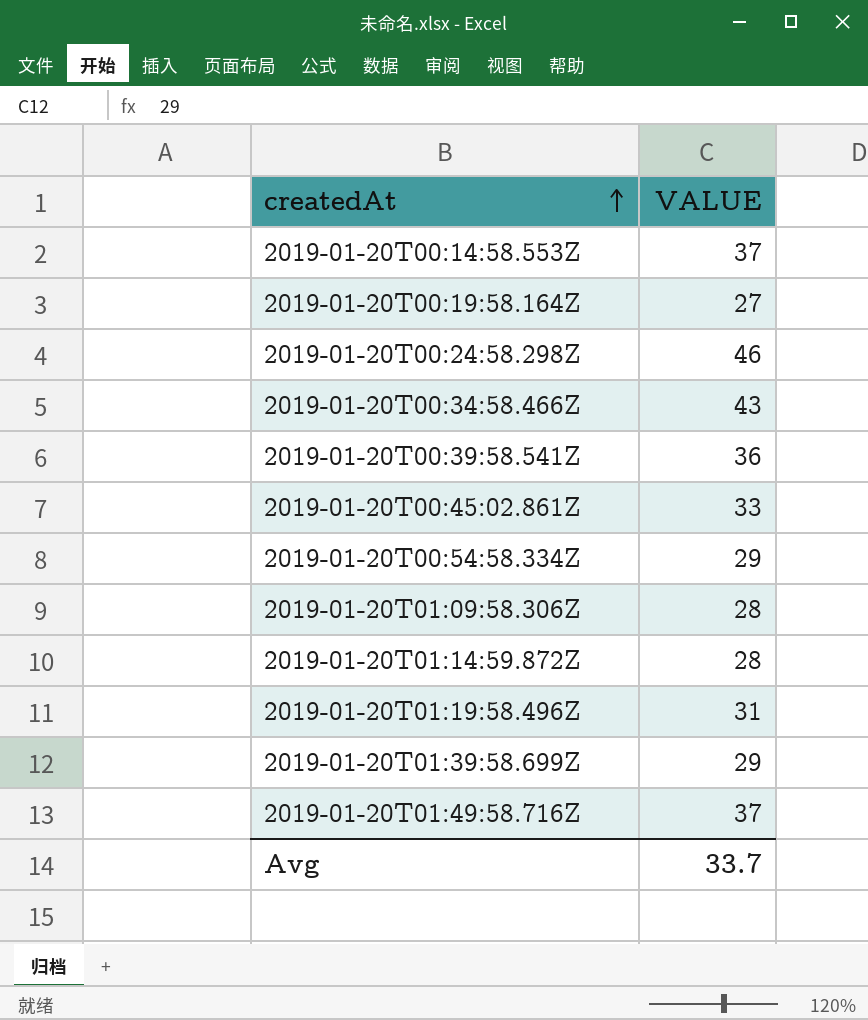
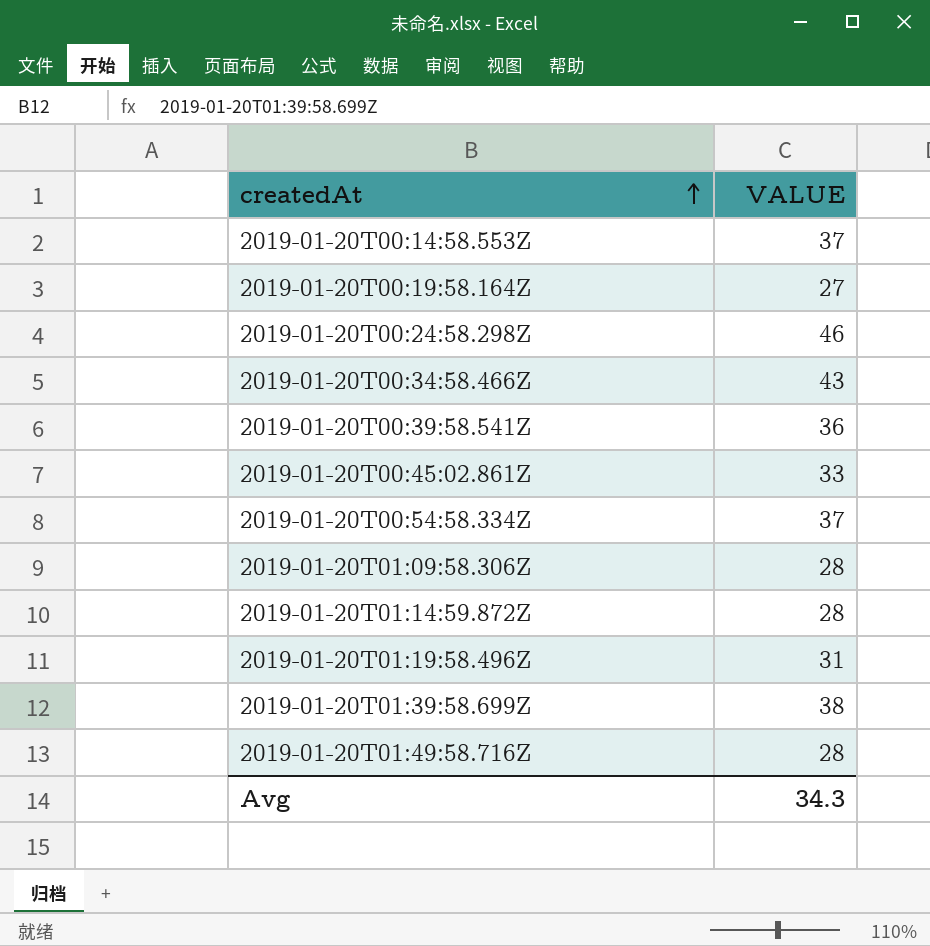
2019-01-20T00:54:58.334Z | VALUE: 29 -> 37
2019-01-20T01:39:58.699Z | VALUE: 29 -> 38
2019-01-20T01:49:58.716Z | VALUE: 37 -> 28
Avg | VALUE: 33.7 -> 34.3

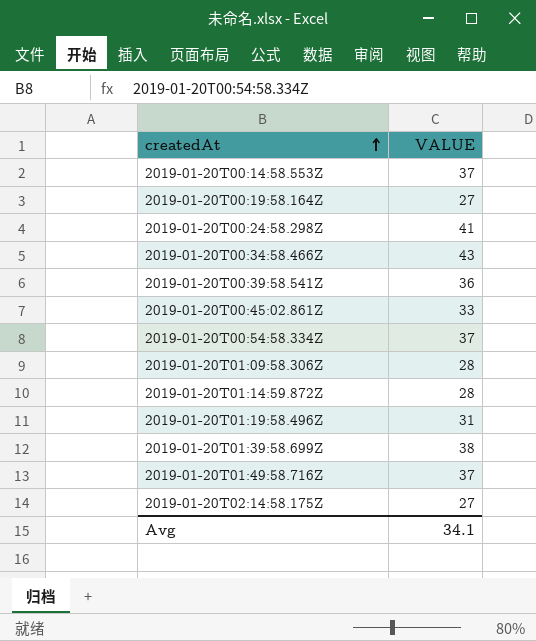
2019-01-20T00:24:58.298Z | VALUE: 46 -> 41
2019-01-20T01:49:58.716Z | VALUE: 28 -> 37
row 2019-01-20T02:14:58.175Z: none -> 27
Avg | VALUE: 34.3 -> 34.1

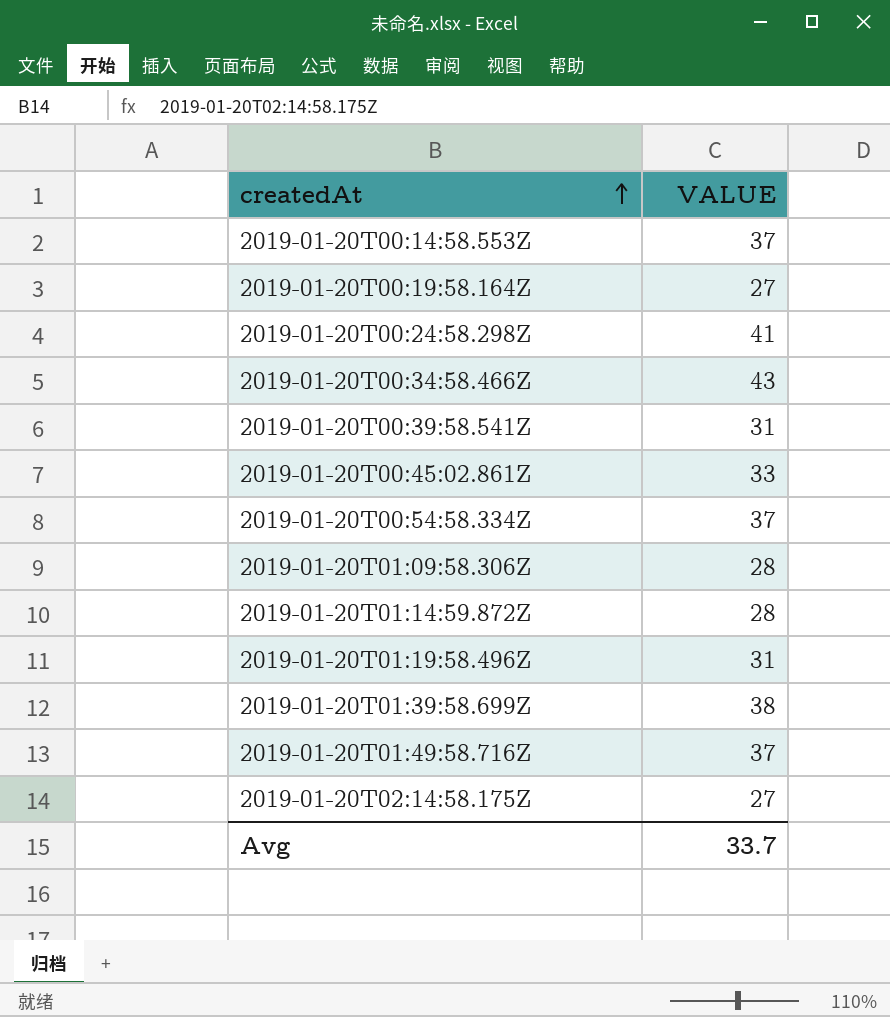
2019-01-20T00:39:58.541Z | VALUE: 36 -> 31
Avg | VALUE: 34.1 -> 33.7

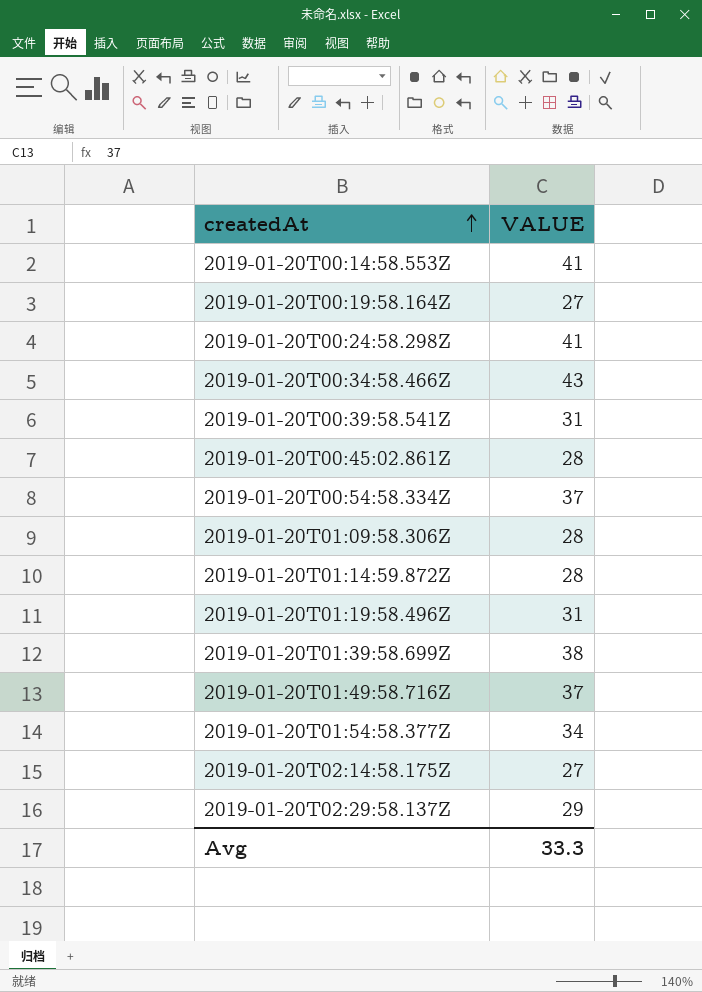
2019-01-20T00:14:58.553Z | VALUE: 37 -> 41
2019-01-20T00:45:02.861Z | VALUE: 33 -> 28
row 2019-01-20T01:54:58.377Z: none -> 34
row 2019-01-20T02:29:58.137Z: none -> 29
Avg | VALUE: 33.7 -> 33.3

